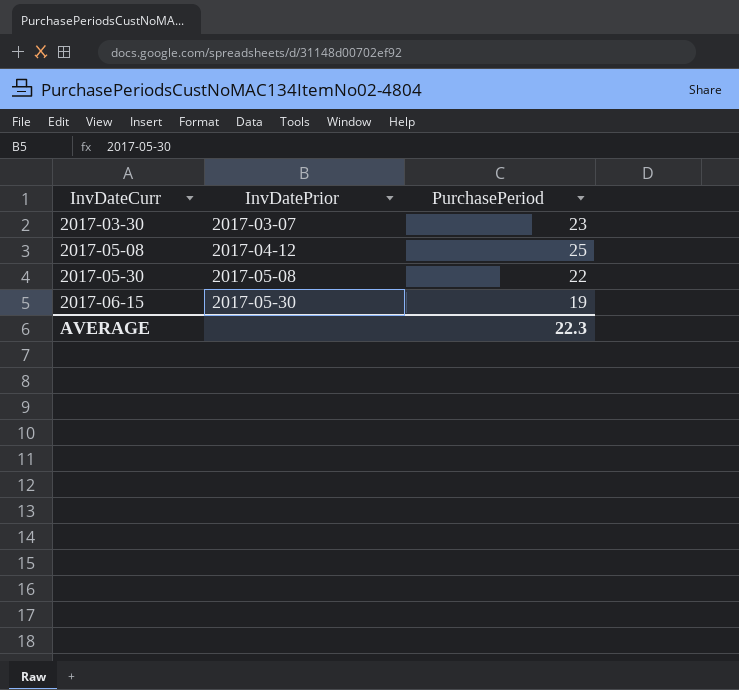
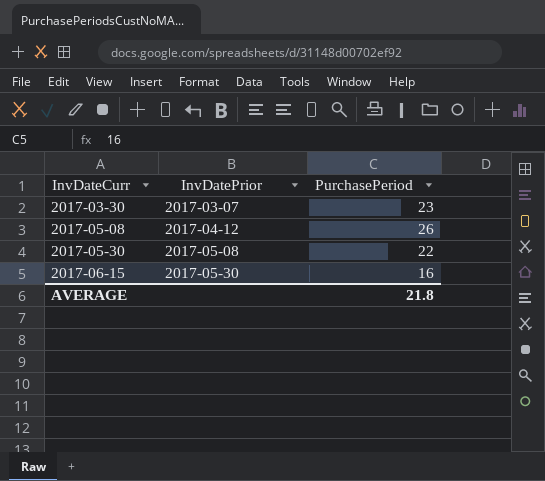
2017-05-08 | PurchasePeriod: 25 -> 26
2017-06-15 | PurchasePeriod: 19 -> 16
AVERAGE | PurchasePeriod: 22.3 -> 21.8

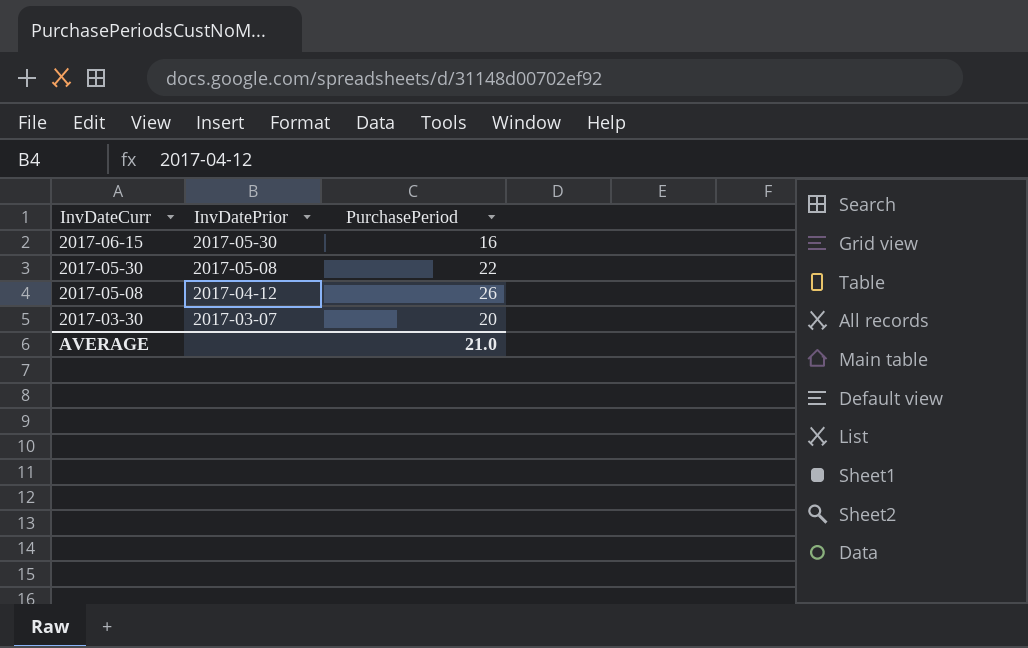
row order: InvDateCurr ascending -> InvDateCurr descending
2017-03-30 | PurchasePeriod: 23 -> 20
AVERAGE | PurchasePeriod: 21.8 -> 21.0

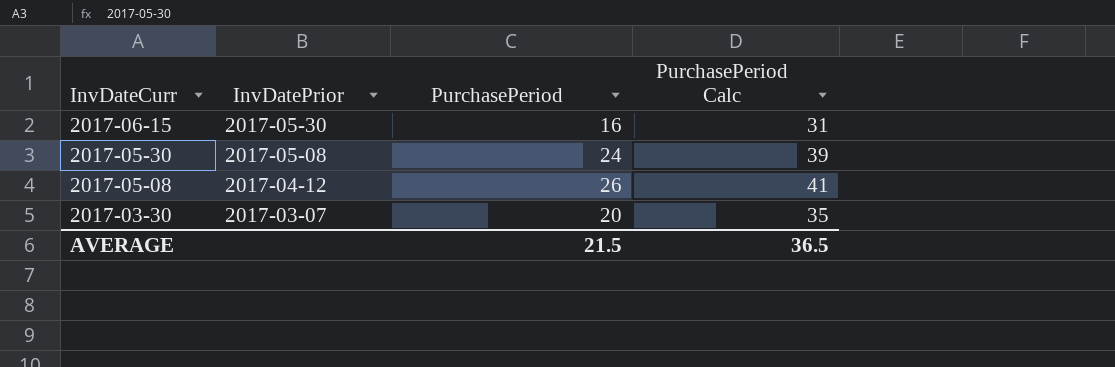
column PurchasePeriod Calc | formula: none -> [PurchasePeriod] + 15
2017-05-30 | PurchasePeriod: 22 -> 24
AVERAGE | PurchasePeriod: 21.0 -> 21.5

